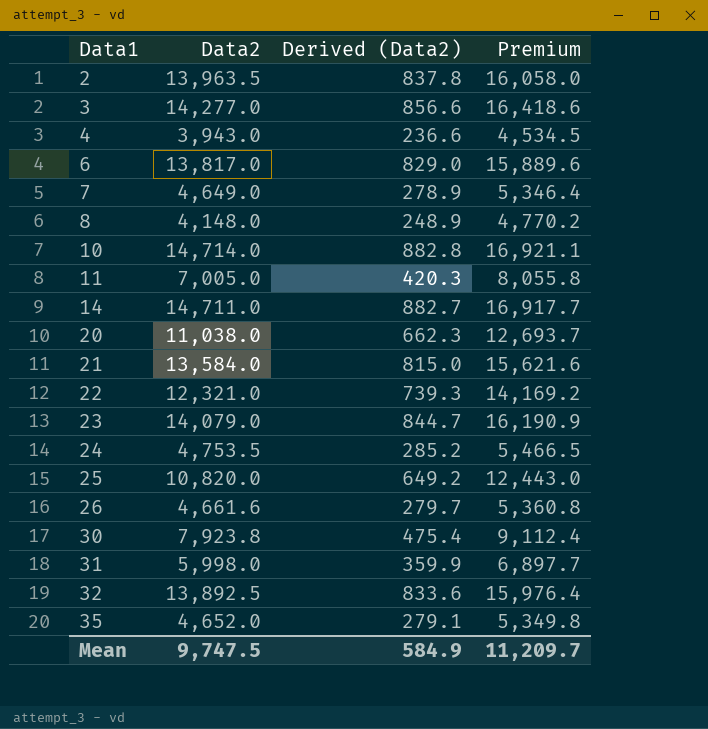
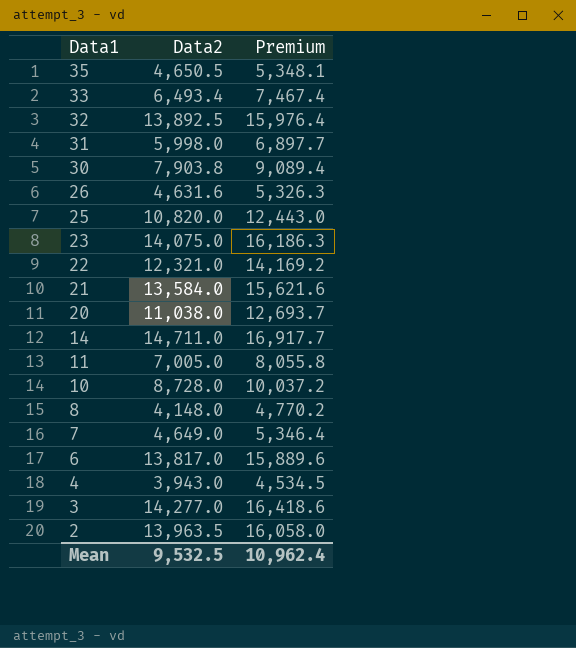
row order: Data1 ascending -> Data1 descending
column Derived (Data2) | formula: [Data2] * 0.06 -> none
row 24: 4,753.5 | 285.2 | 5,466.5 -> none
35 | Data2: 4,652.0 -> 4,650.5
35 | Premium: 5,349.8 -> 5,348.1
row 33: none -> 6,493.4 | 7,467.4
30 | Data2: 7,923.8 -> 7,903.8
30 | Premium: 9,112.4 -> 9,089.4
26 | Data2: 4,661.6 -> 4,631.6
26 | Premium: 5,360.8 -> 5,326.3
23 | Data2: 14,079.0 -> 14,075.0
23 | Premium: 16,190.9 -> 16,186.3
10 | Data2: 14,714.0 -> 8,728.0
10 | Premium: 16,921.1 -> 10,037.2
Mean | Data2: 9,747.5 -> 9,532.5
Mean | Premium: 11,209.7 -> 10,962.4

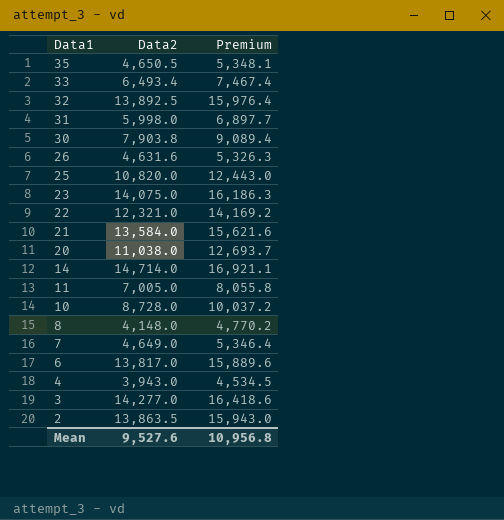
14 | Data2: 14,711.0 -> 14,714.0
14 | Premium: 16,917.7 -> 16,921.1
2 | Data2: 13,963.5 -> 13,863.5
2 | Premium: 16,058.0 -> 15,943.0
Mean | Data2: 9,532.5 -> 9,527.6
Mean | Premium: 10,962.4 -> 10,956.8

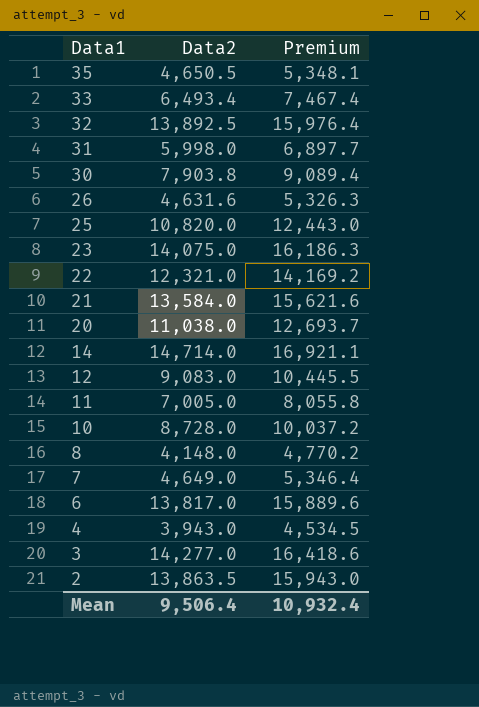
row 12: none -> 9,083.0 | 10,445.5
Mean | Data2: 9,527.6 -> 9,506.4
Mean | Premium: 10,956.8 -> 10,932.4

